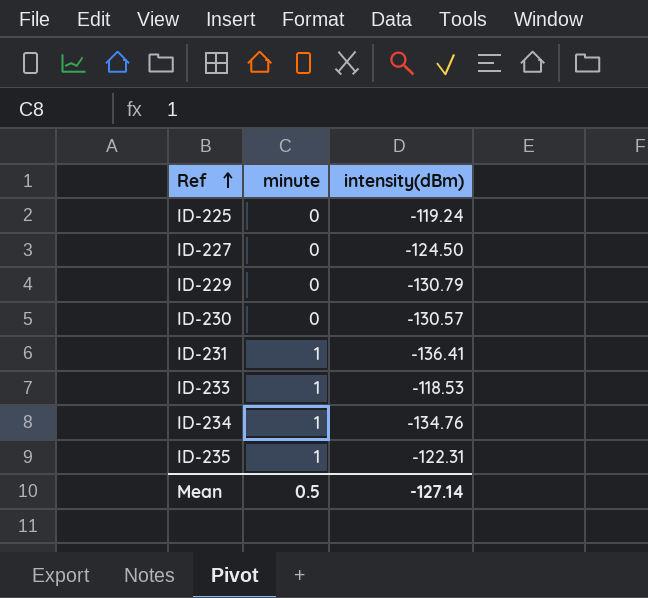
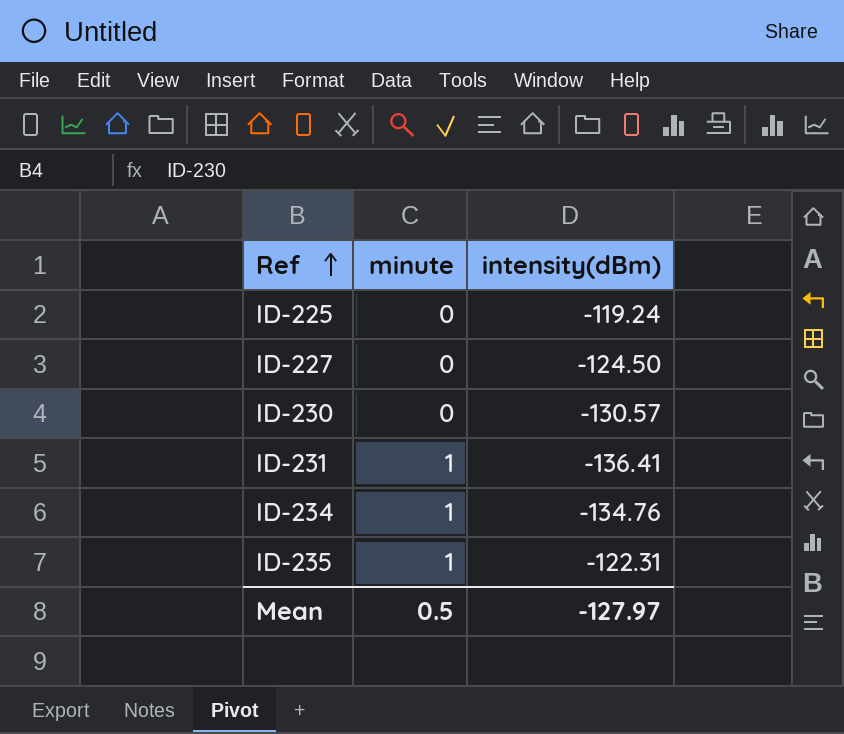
row ID-229: 0 | -130.79 -> none
row ID-233: 1 | -118.53 -> none
Mean | intensity(dBm): -127.14 -> -127.97

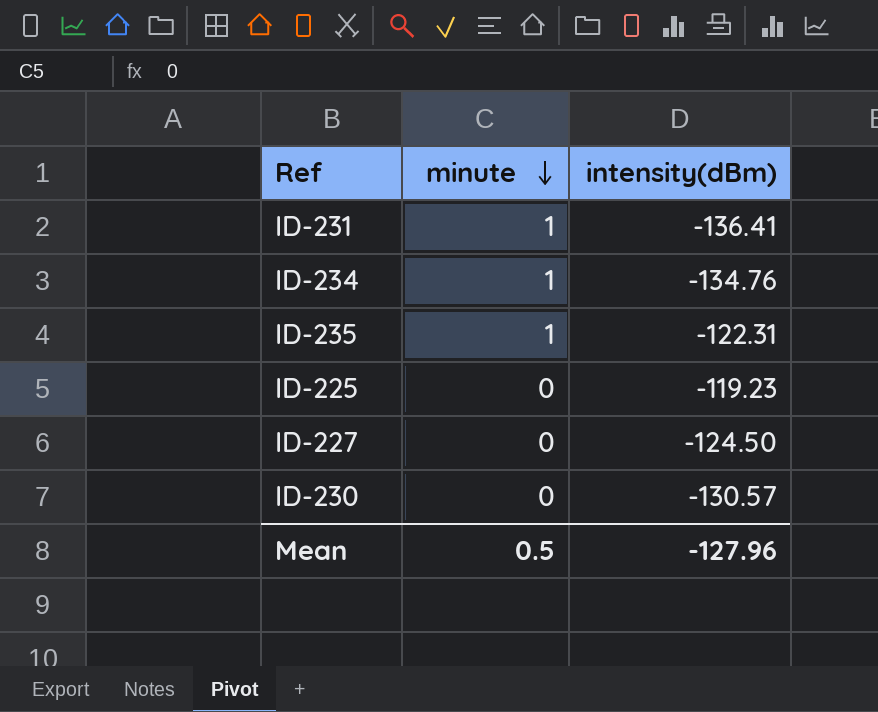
row order: Ref ascending -> minute descending
ID-225 | intensity(dBm): -119.24 -> -119.23
Mean | intensity(dBm): -127.97 -> -127.96

